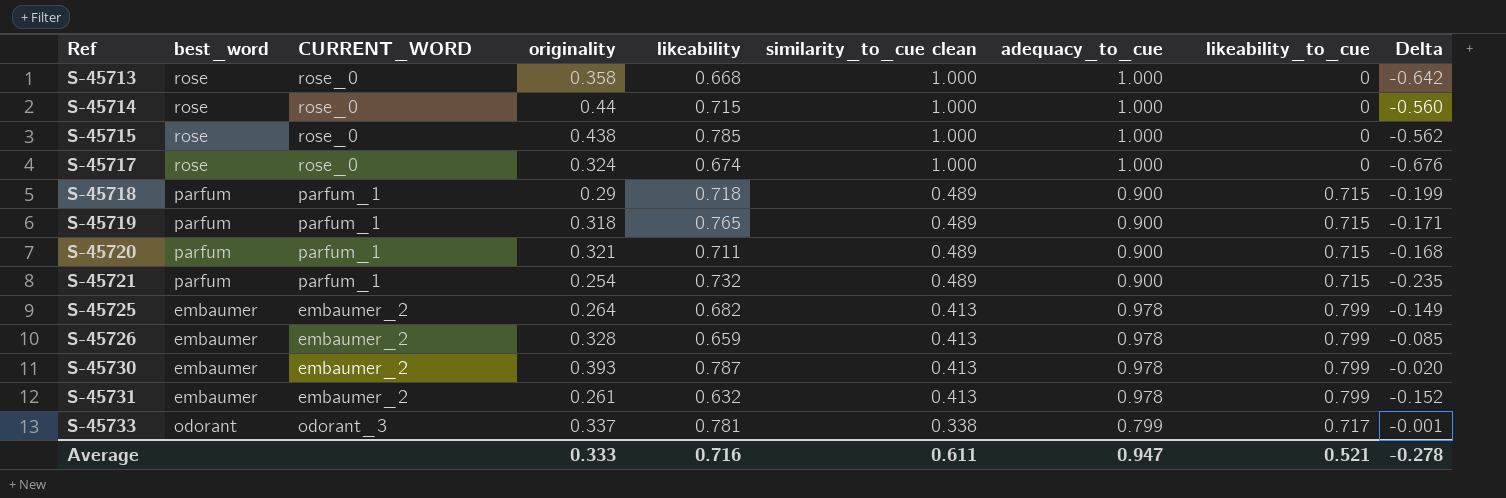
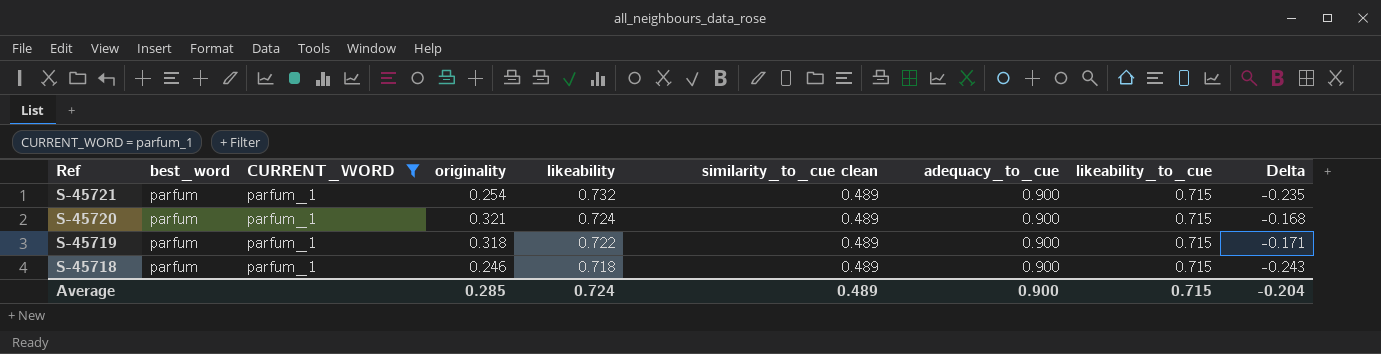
filter: none -> CURRENT_WORD = parfum_1
row order: Ref ascending -> Ref descending
S-45720 | likeability: 0.711 -> 0.724
S-45719 | likeability: 0.765 -> 0.722
S-45718 | originality: 0.29 -> 0.246
S-45718 | Delta: -0.199 -> -0.243
Average | originality: 0.333 -> 0.285
Average | likeability: 0.716 -> 0.724
Average | similarity_to_cue clean: 0.611 -> 0.489
Average | adequacy_to_cue: 0.947 -> 0.900
Average | likeability_to_cue: 0.521 -> 0.715
Average | Delta: -0.278 -> -0.204

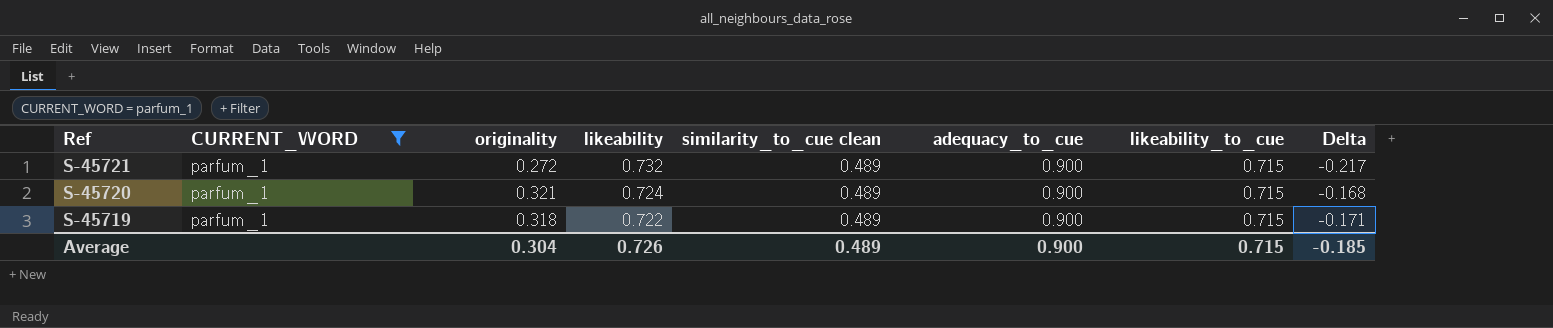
column best_word | position: 2 -> none
row S-45718: parfum | parfum_1 | 0.246 | 0.718 | 0.489 | 0.900 | 0.715 | -0.243 -> none
S-45721 | originality: 0.254 -> 0.272
S-45721 | Delta: -0.235 -> -0.217
Average | originality: 0.285 -> 0.304
Average | likeability: 0.724 -> 0.726
Average | Delta: -0.204 -> -0.185

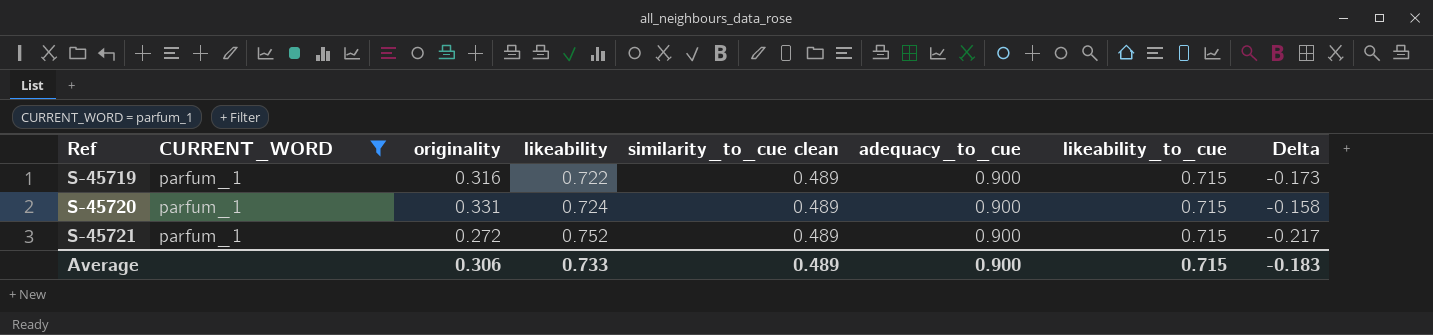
row order: Ref descending -> Ref ascending
S-45719 | originality: 0.318 -> 0.316
S-45719 | Delta: -0.171 -> -0.173
S-45720 | originality: 0.321 -> 0.331
S-45720 | Delta: -0.168 -> -0.158
S-45721 | likeability: 0.732 -> 0.752
Average | originality: 0.304 -> 0.306
Average | likeability: 0.726 -> 0.733
Average | Delta: -0.185 -> -0.183

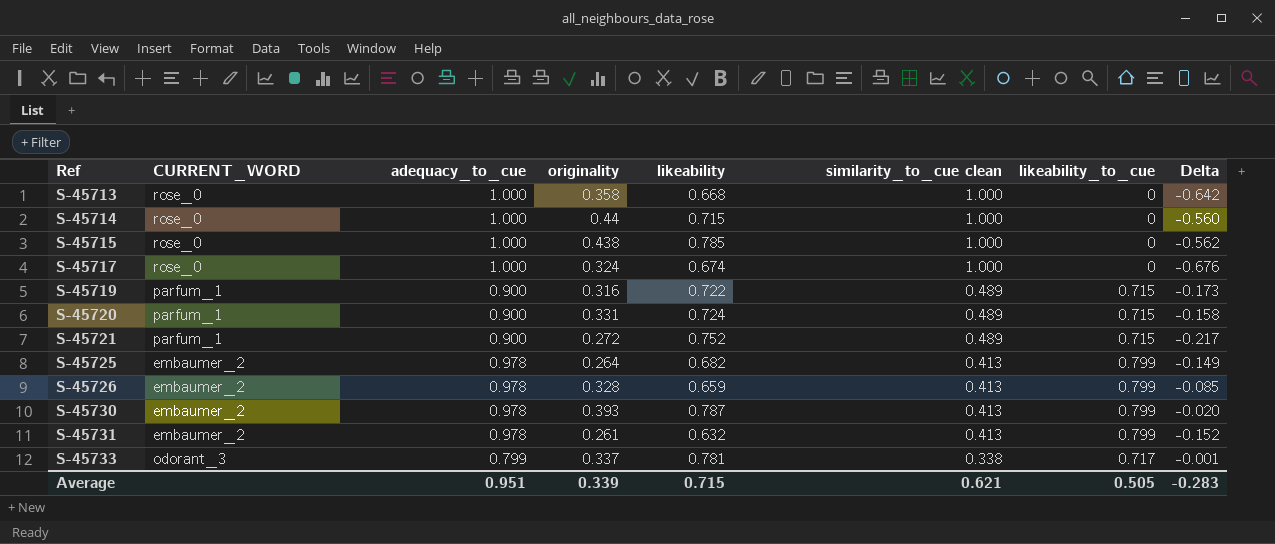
filter: CURRENT_WORD = parfum_1 -> none
column adequacy_to_cue | position: 6 -> 3
Average | adequacy_to_cue: 0.900 -> 0.951
Average | originality: 0.306 -> 0.339
Average | likeability: 0.733 -> 0.715
Average | similarity_to_cue clean: 0.489 -> 0.621
Average | likeability_to_cue: 0.715 -> 0.505
Average | Delta: -0.183 -> -0.283

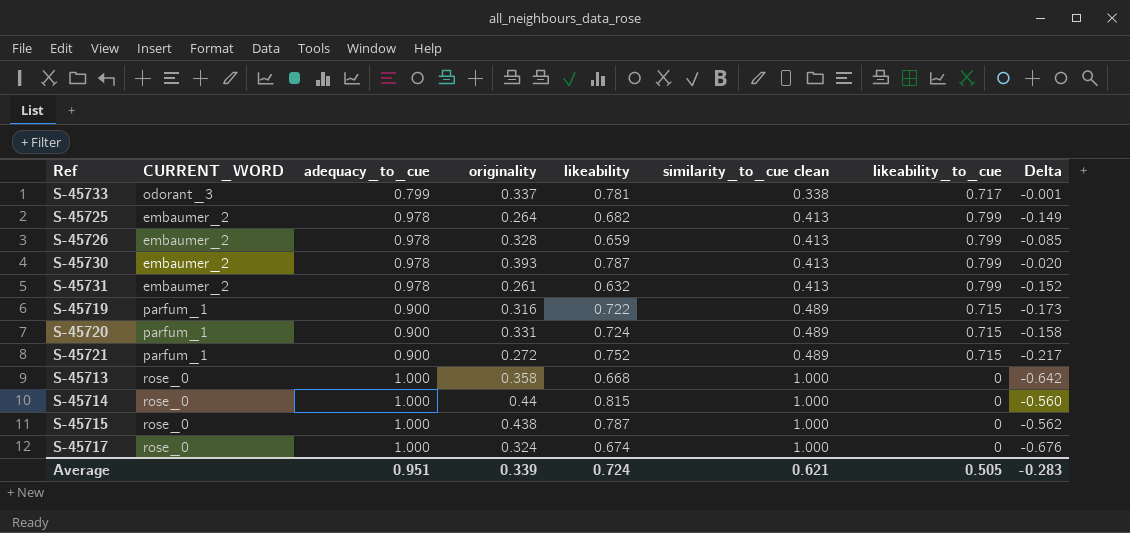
row order: Ref ascending -> similarity_to_cue clean ascending
S-45714 | likeability: 0.715 -> 0.815
S-45715 | likeability: 0.785 -> 0.787
Average | likeability: 0.715 -> 0.724

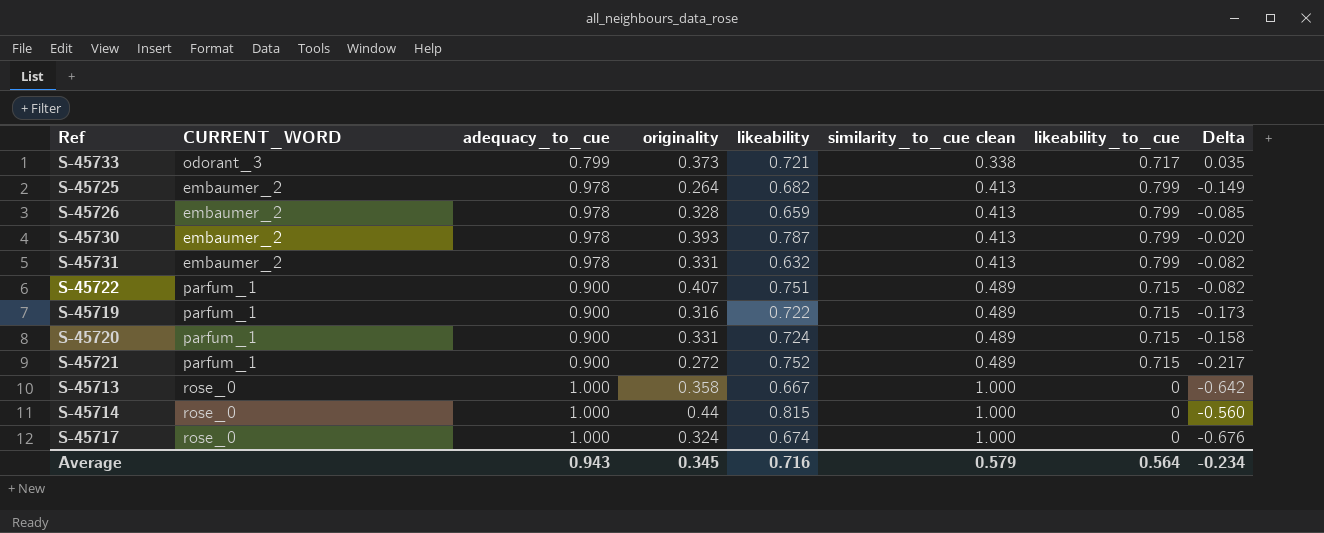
row S-45715: rose_0 | 1.000 | 0.438 | 0.787 | 1.000 | 0 | -0.562 -> none
S-45733 | originality: 0.337 -> 0.373
S-45733 | likeability: 0.781 -> 0.721
S-45733 | Delta: -0.001 -> 0.035
S-45731 | originality: 0.261 -> 0.331
S-45731 | Delta: -0.152 -> -0.082
row S-45722: none -> parfum_1 | 0.900 | 0.407 | 0.751 | 0.489 | 0.715 | -0.082
S-45713 | likeability: 0.668 -> 0.667
Average | adequacy_to_cue: 0.951 -> 0.943
Average | originality: 0.339 -> 0.345
Average | likeability: 0.724 -> 0.716
Average | similarity_to_cue clean: 0.621 -> 0.579
Average | likeability_to_cue: 0.505 -> 0.564
Average | Delta: -0.283 -> -0.234

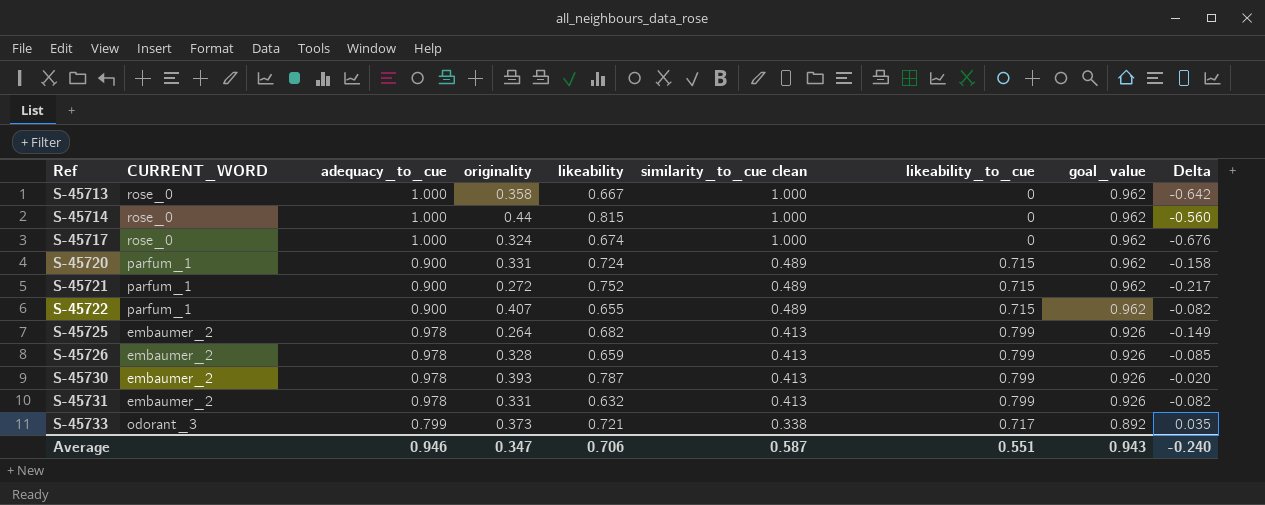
row order: similarity_to_cue clean ascending -> Ref ascending
column goal_value | position: none -> 8
row S-45719: parfum_1 | 0.900 | 0.316 | 0.722 | 0.489 | 0.715 | -0.173 -> none
S-45722 | likeability: 0.751 -> 0.655
Average | adequacy_to_cue: 0.943 -> 0.946
Average | originality: 0.345 -> 0.347
Average | likeability: 0.716 -> 0.706
Average | similarity_to_cue clean: 0.579 -> 0.587
Average | likeability_to_cue: 0.564 -> 0.551
Average | Delta: -0.234 -> -0.240

